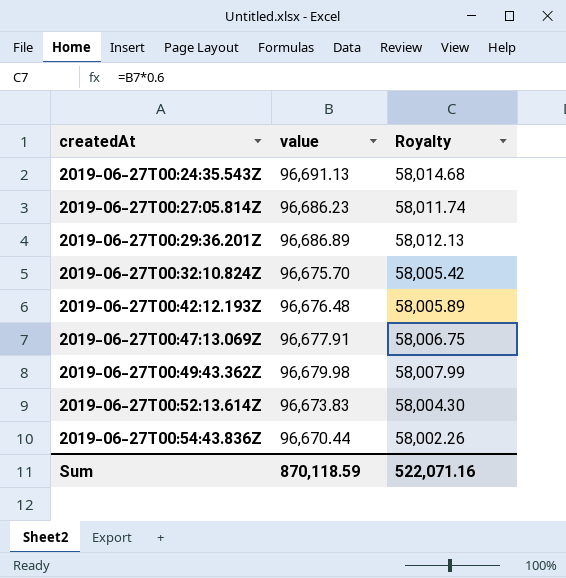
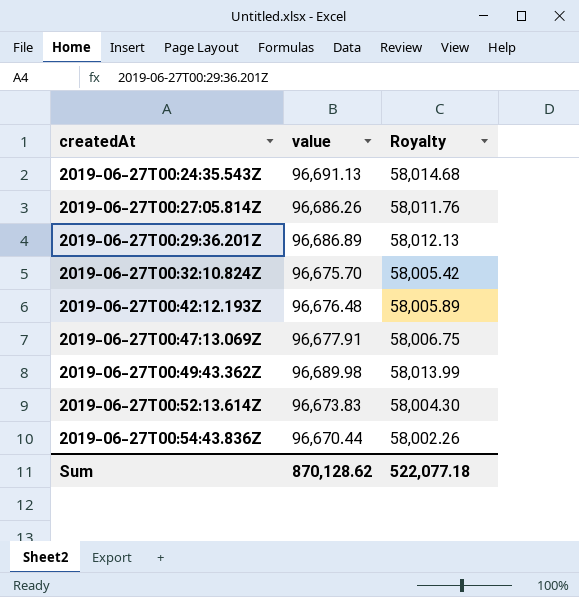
2019-06-27T00:27:05.814Z | value: 96,686.23 -> 96,686.26
2019-06-27T00:27:05.814Z | Royalty: 58,011.74 -> 58,011.76
2019-06-27T00:49:43.362Z | value: 96,679.98 -> 96,689.98
2019-06-27T00:49:43.362Z | Royalty: 58,007.99 -> 58,013.99
Sum | value: 870,118.59 -> 870,128.62
Sum | Royalty: 522,071.16 -> 522,077.18

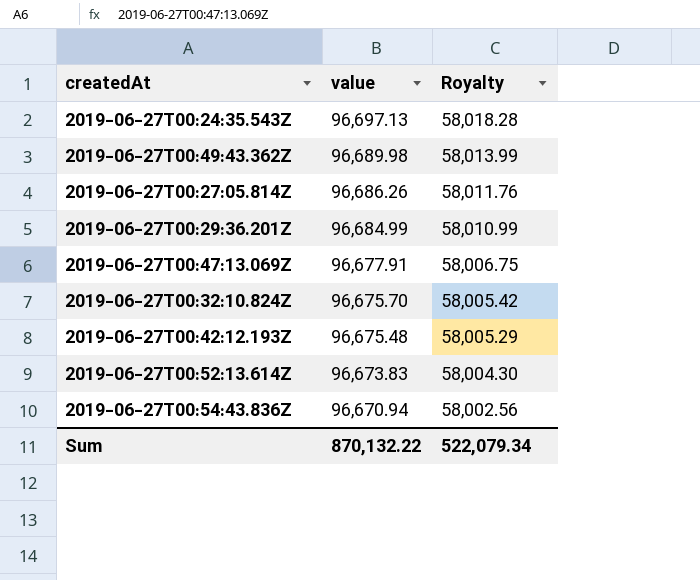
row order: createdAt ascending -> value descending
2019-06-27T00:24:35.543Z | value: 96,691.13 -> 96,697.13
2019-06-27T00:24:35.543Z | Royalty: 58,014.68 -> 58,018.28
2019-06-27T00:29:36.201Z | value: 96,686.89 -> 96,684.99
2019-06-27T00:29:36.201Z | Royalty: 58,012.13 -> 58,010.99
2019-06-27T00:42:12.193Z | value: 96,676.48 -> 96,675.48
2019-06-27T00:42:12.193Z | Royalty: 58,005.89 -> 58,005.29
2019-06-27T00:54:43.836Z | value: 96,670.44 -> 96,670.94
2019-06-27T00:54:43.836Z | Royalty: 58,002.26 -> 58,002.56
Sum | value: 870,128.62 -> 870,132.22
Sum | Royalty: 522,077.18 -> 522,079.34

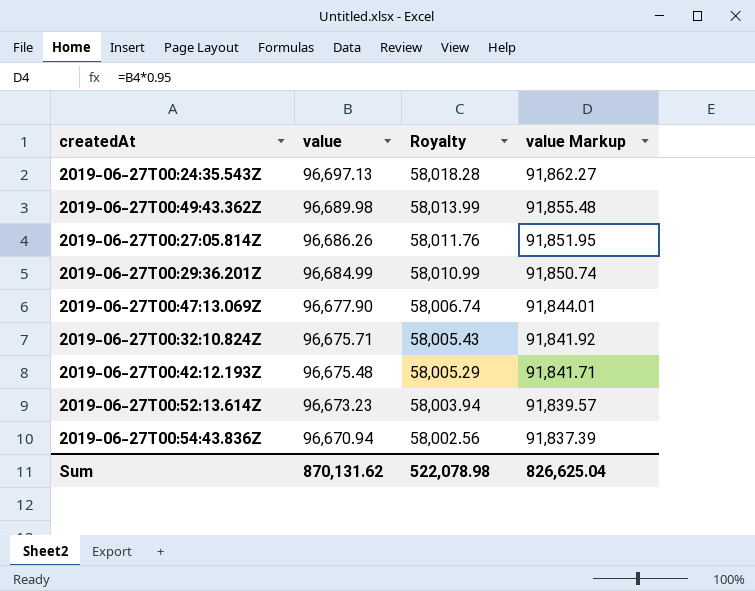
column value Markup | formula: none -> [value] * 0.95
2019-06-27T00:47:13.069Z | value: 96,677.91 -> 96,677.90
2019-06-27T00:47:13.069Z | Royalty: 58,006.75 -> 58,006.74
2019-06-27T00:32:10.824Z | value: 96,675.70 -> 96,675.71
2019-06-27T00:32:10.824Z | Royalty: 58,005.42 -> 58,005.43
2019-06-27T00:52:13.614Z | value: 96,673.83 -> 96,673.23
2019-06-27T00:52:13.614Z | Royalty: 58,004.30 -> 58,003.94
Sum | value: 870,132.22 -> 870,131.62
Sum | Royalty: 522,079.34 -> 522,078.98

